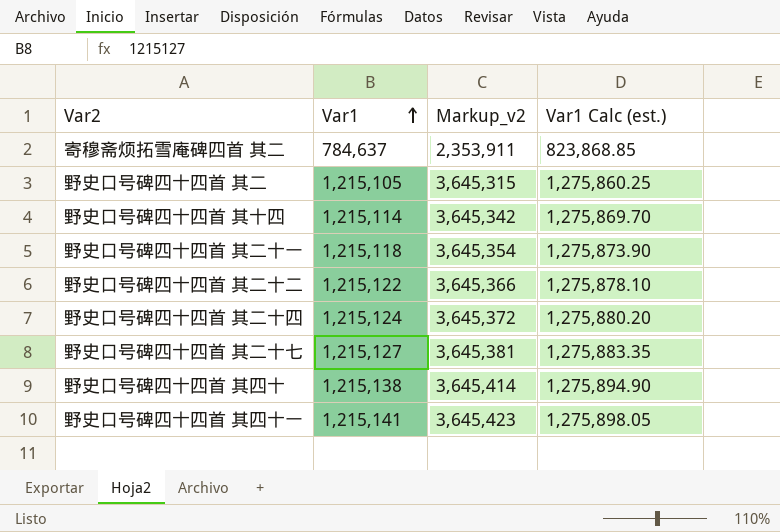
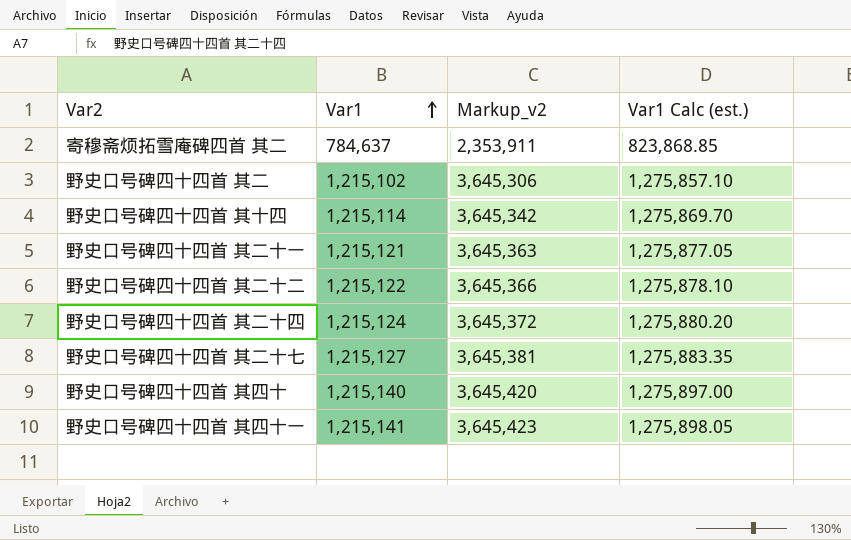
野史口号碑四十四首 其二 | Var1: 1,215,105 -> 1,215,102
野史口号碑四十四首 其二 | Markup_v2: 3,645,315 -> 3,645,306
野史口号碑四十四首 其二 | Var1 Calc (est.): 1,275,860.25 -> 1,275,857.10
野史口号碑四十四首 其二十一 | Var1: 1,215,118 -> 1,215,121
野史口号碑四十四首 其二十一 | Markup_v2: 3,645,354 -> 3,645,363
野史口号碑四十四首 其二十一 | Var1 Calc (est.): 1,275,873.90 -> 1,275,877.05
野史口号碑四十四首 其四十 | Var1: 1,215,138 -> 1,215,140
野史口号碑四十四首 其四十 | Markup_v2: 3,645,414 -> 3,645,420
野史口号碑四十四首 其四十 | Var1 Calc (est.): 1,275,894.90 -> 1,275,897.00

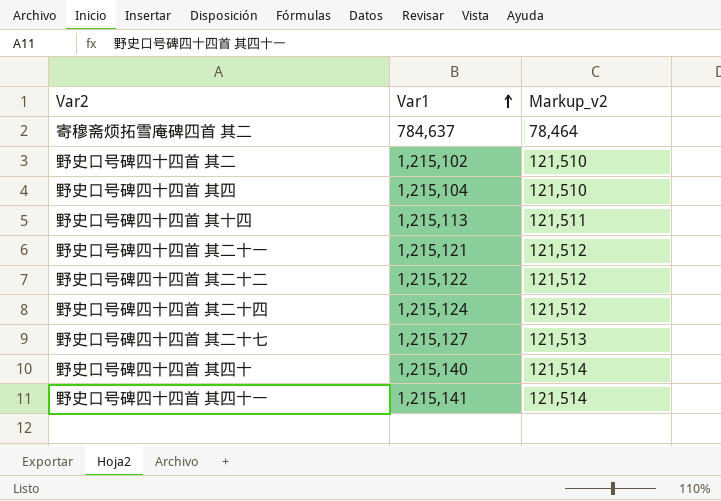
column Var1 Calc (est.) | formula: [Var1] * 1.05 -> none
column Markup_v2 | formula: [Var1] * 3 -> [Var1] * 0.1
row 野史口号碑四十四首 其四: none -> 1,215,104 | 121,510
野史口号碑四十四首 其十四 | Var1: 1,215,114 -> 1,215,113

